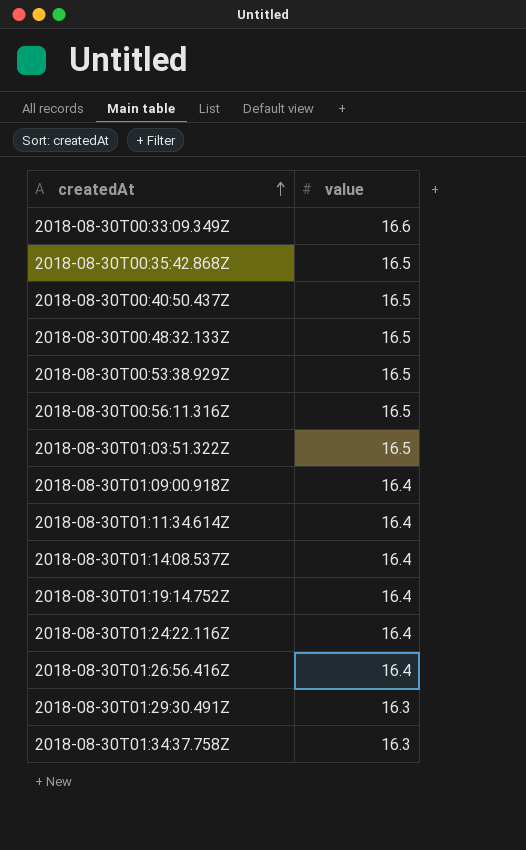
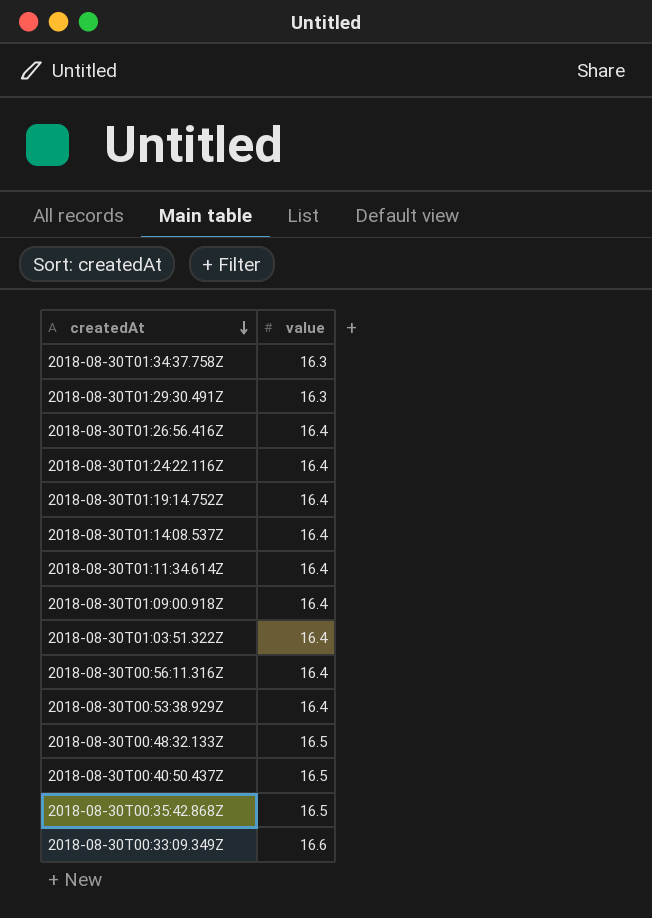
row order: createdAt ascending -> createdAt descending
2018-08-30T01:03:51.322Z | value: 16.5 -> 16.4
2018-08-30T00:56:11.316Z | value: 16.5 -> 16.4
2018-08-30T00:53:38.929Z | value: 16.5 -> 16.4

